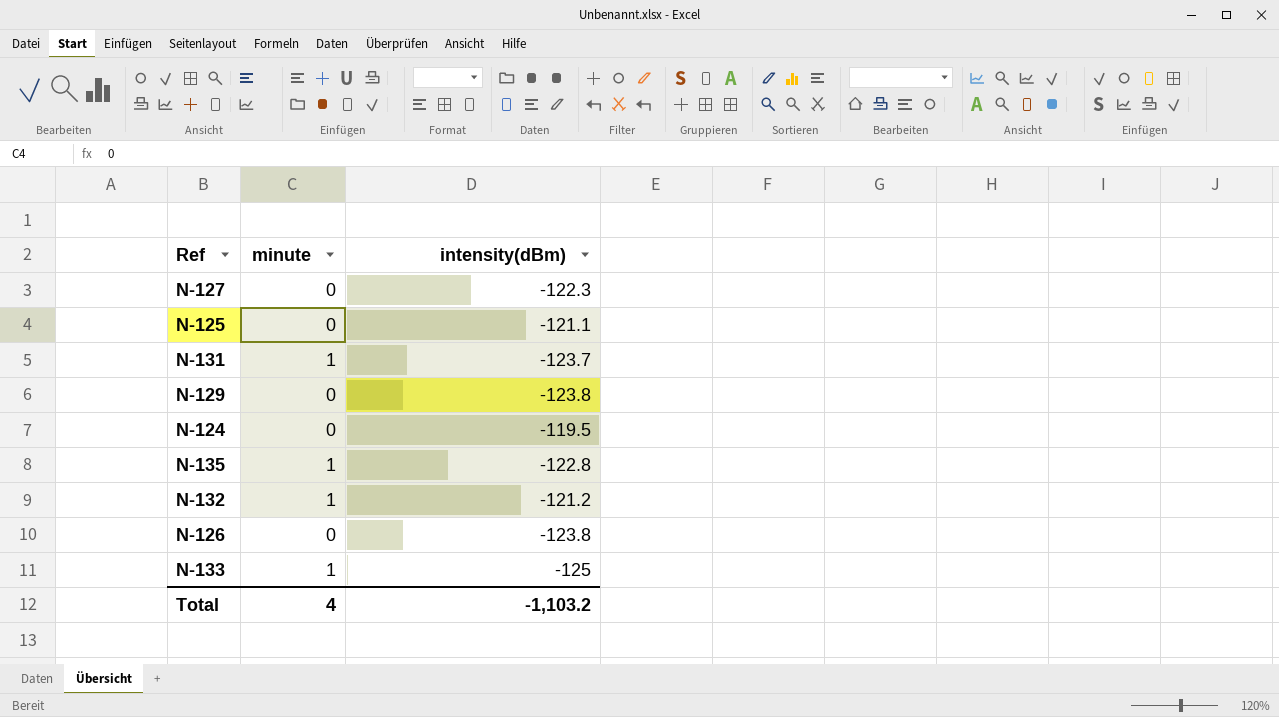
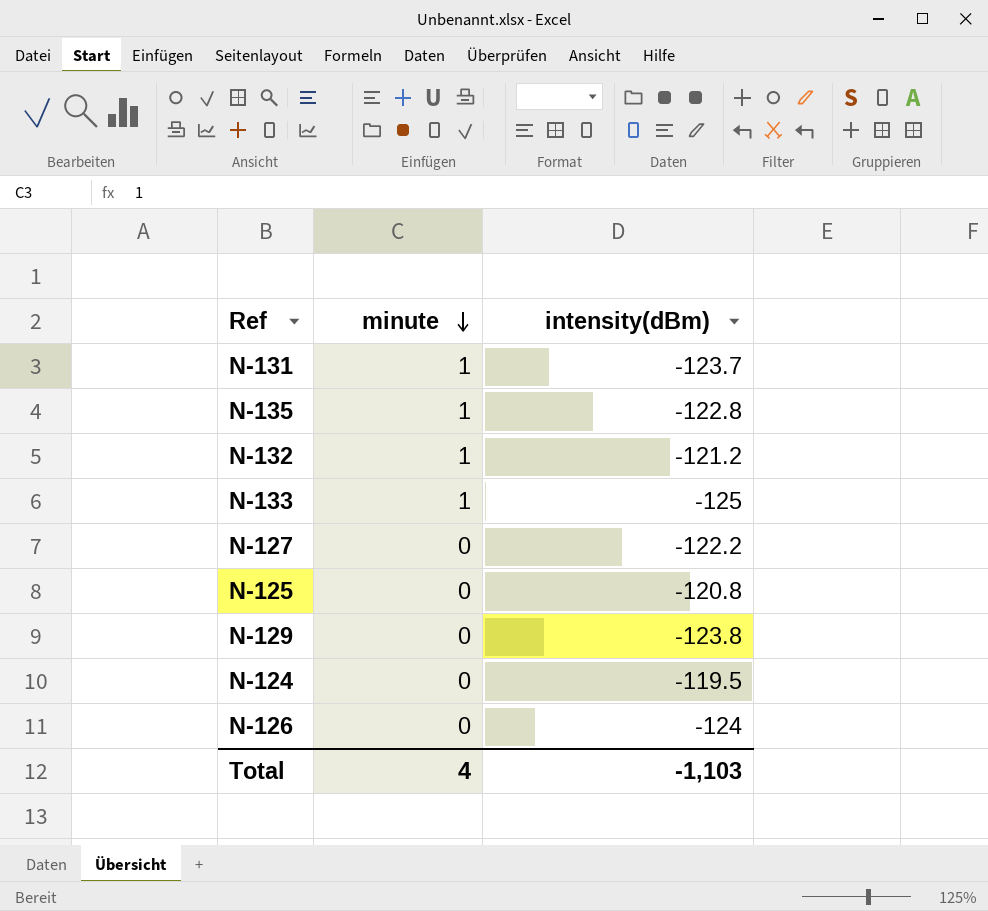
row order: none -> minute descending
N-127 | intensity(dBm): -122.3 -> -122.2
N-125 | intensity(dBm): -121.1 -> -120.8
N-126 | intensity(dBm): -123.8 -> -124
Total | intensity(dBm): -1,103.2 -> -1,103

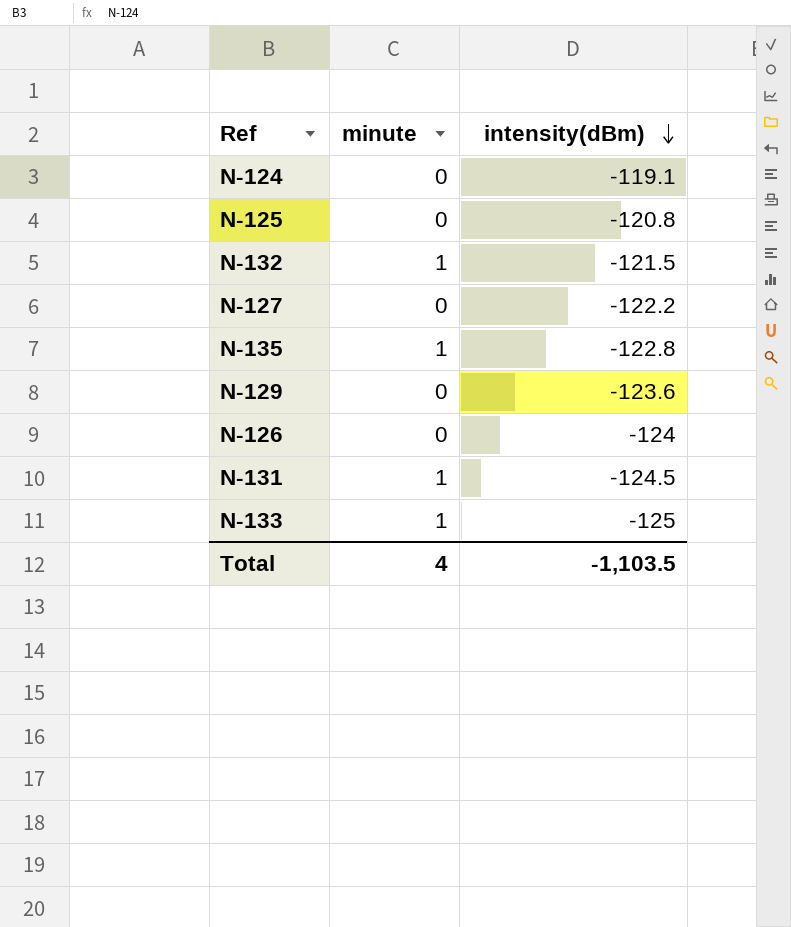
row order: minute descending -> intensity(dBm) descending
N-124 | intensity(dBm): -119.5 -> -119.1
N-132 | intensity(dBm): -121.2 -> -121.5
N-129 | intensity(dBm): -123.8 -> -123.6
N-131 | intensity(dBm): -123.7 -> -124.5
Total | intensity(dBm): -1,103 -> -1,103.5

